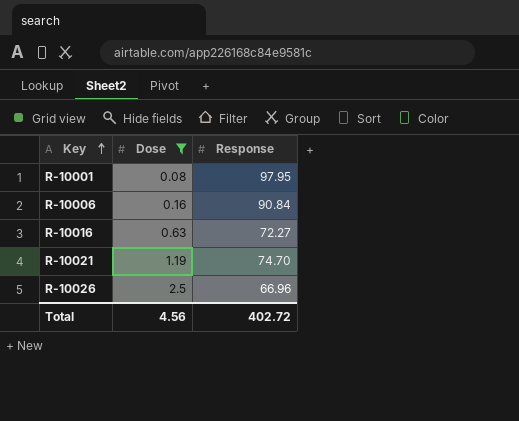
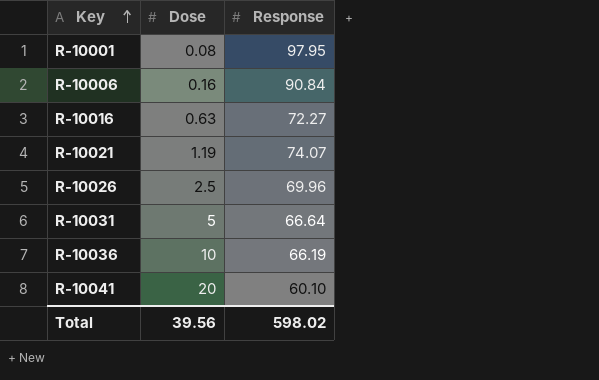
filter: Dose <= 2.5 -> none
R-10021 | Response: 74.70 -> 74.07
R-10026 | Response: 66.96 -> 69.96
Total | Dose: 4.56 -> 39.56
Total | Response: 402.72 -> 598.02

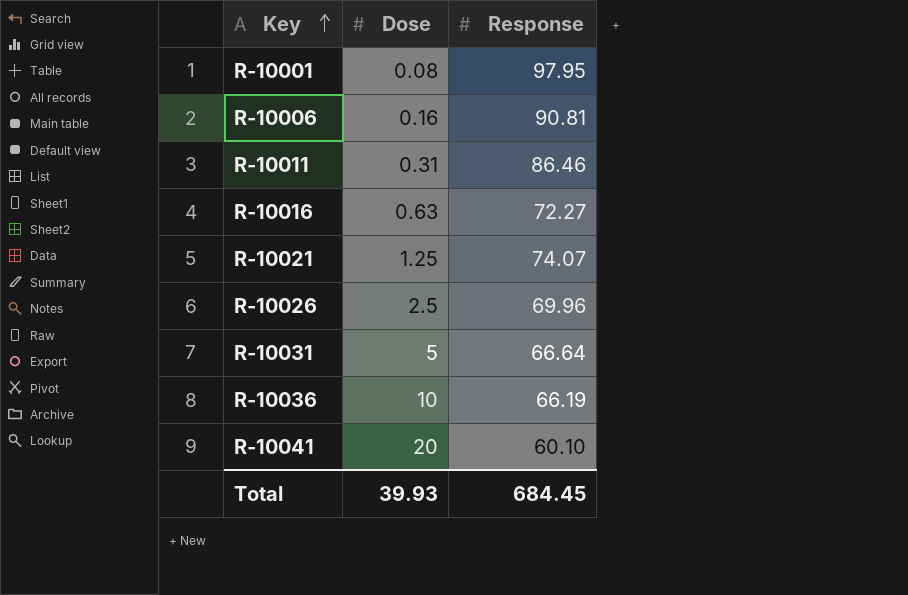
R-10006 | Response: 90.84 -> 90.81
row R-10011: none -> 0.31 | 86.46
R-10021 | Dose: 1.19 -> 1.25
Total | Dose: 39.56 -> 39.93
Total | Response: 598.02 -> 684.45

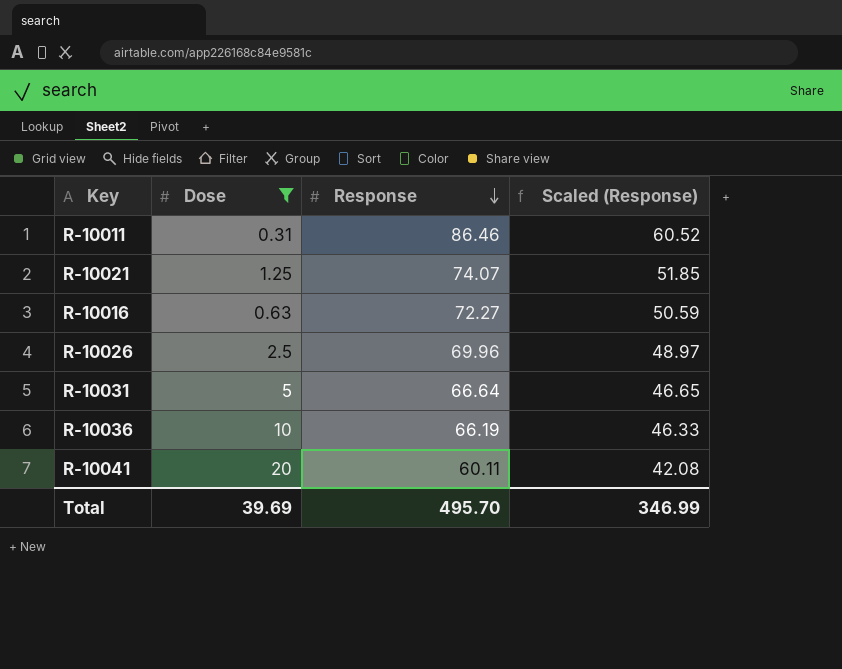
filter: none -> Dose >= 0.31
row order: Key ascending -> Response descending
column Scaled (Response) | formula: none -> [Response] * 0.7
R-10041 | Response: 60.10 -> 60.11
Total | Dose: 39.93 -> 39.69
Total | Response: 684.45 -> 495.70

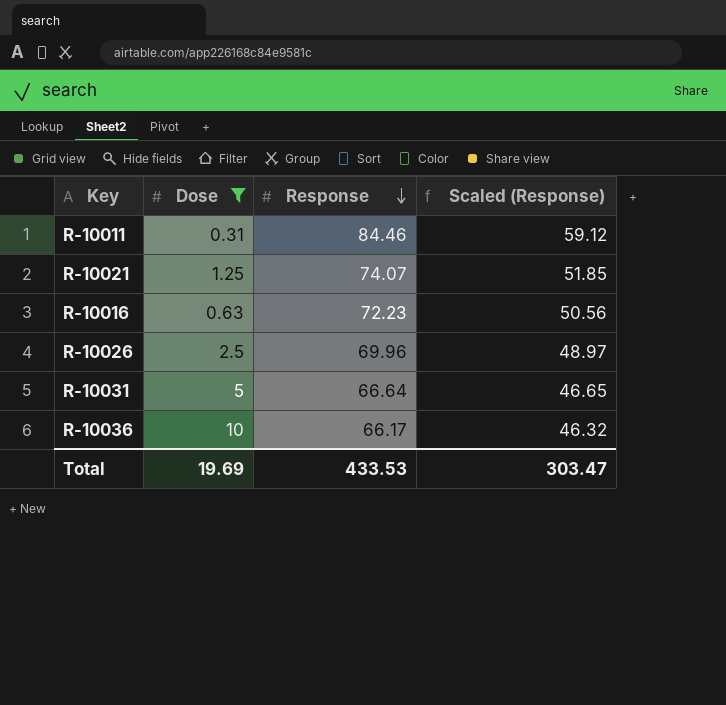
row R-10041: 20 | 60.11 | 42.08 -> none
R-10011 | Response: 86.46 -> 84.46
R-10011 | Scaled (Response): 60.52 -> 59.12
R-10016 | Response: 72.27 -> 72.23
R-10016 | Scaled (Response): 50.59 -> 50.56
R-10036 | Response: 66.19 -> 66.17
R-10036 | Scaled (Response): 46.33 -> 46.32
Total | Dose: 39.69 -> 19.69
Total | Response: 495.70 -> 433.53
Total | Scaled (Response): 346.99 -> 303.47

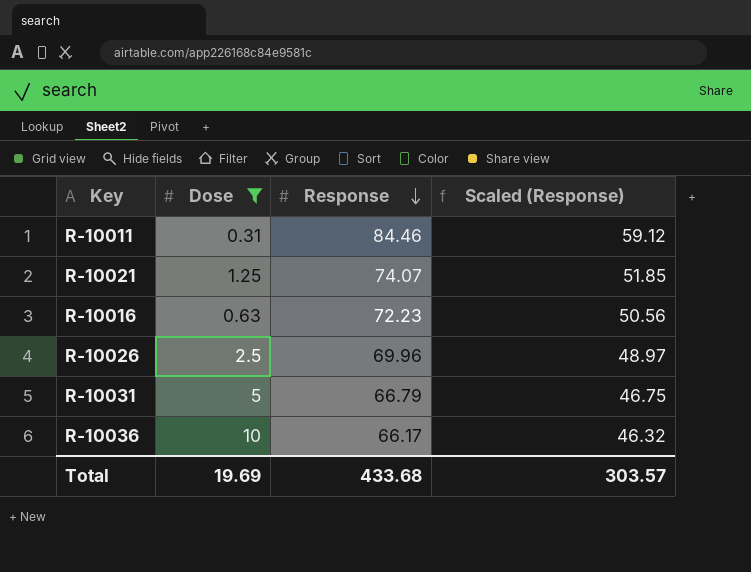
R-10031 | Response: 66.64 -> 66.79
R-10031 | Scaled (Response): 46.65 -> 46.75
Total | Response: 433.53 -> 433.68
Total | Scaled (Response): 303.47 -> 303.57

